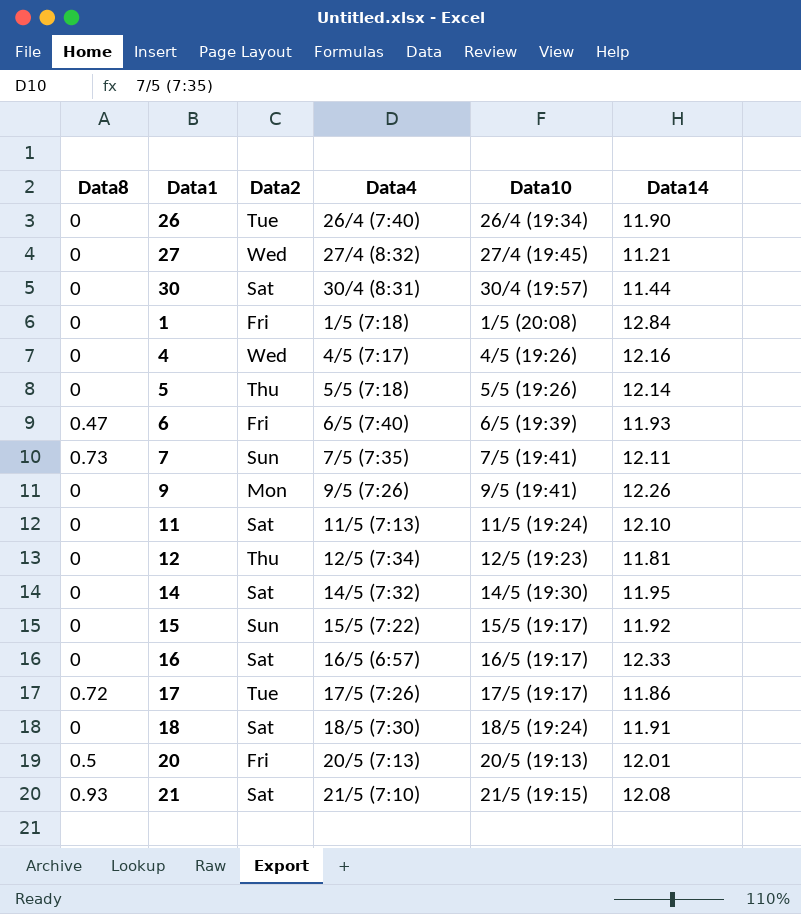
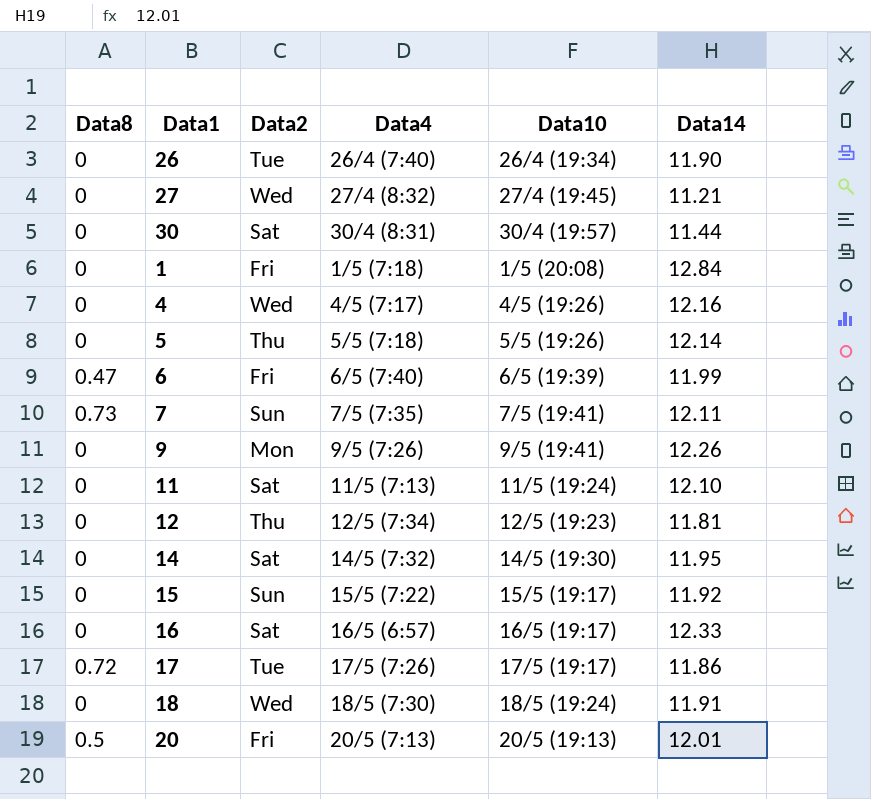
row 21: 0.93 | Sat | 21/5 (7:10) | 21/5 (19:15) | 12.08 -> none
6 | Data14: 11.93 -> 11.99
18 | Data2: Sat -> Wed

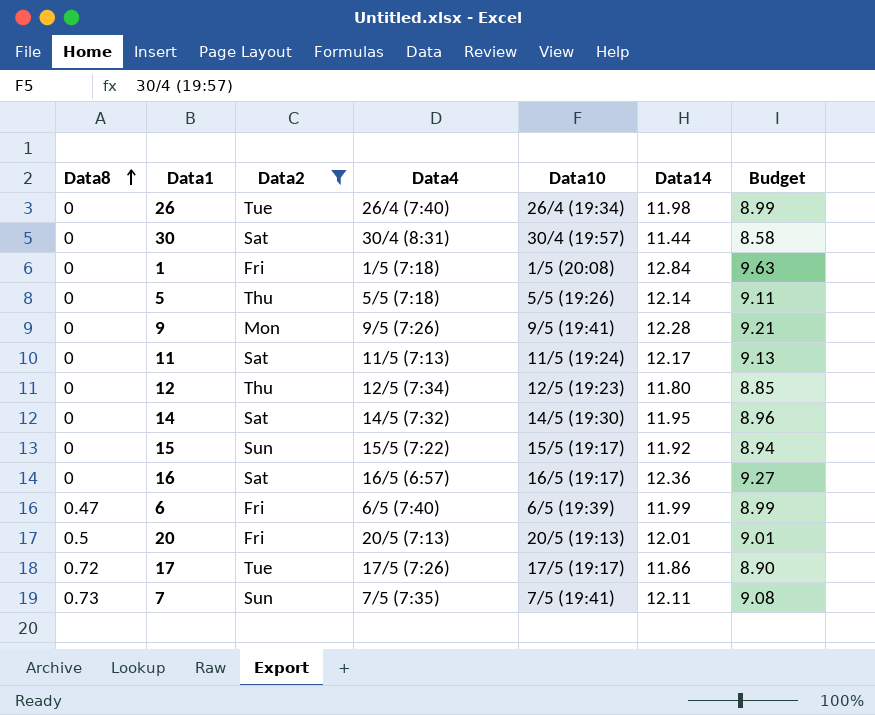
filter: none -> Data2 != Wed
row order: none -> Data8 ascending
column Budget | formula: none -> [Data14] * 0.75
26 | Data14: 11.90 -> 11.98
9 | Data14: 12.26 -> 12.28
11 | Data14: 12.10 -> 12.17
12 | Data14: 11.81 -> 11.80
16 | Data14: 12.33 -> 12.36

